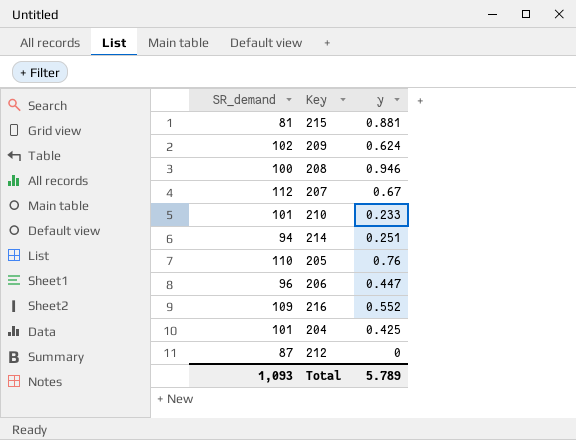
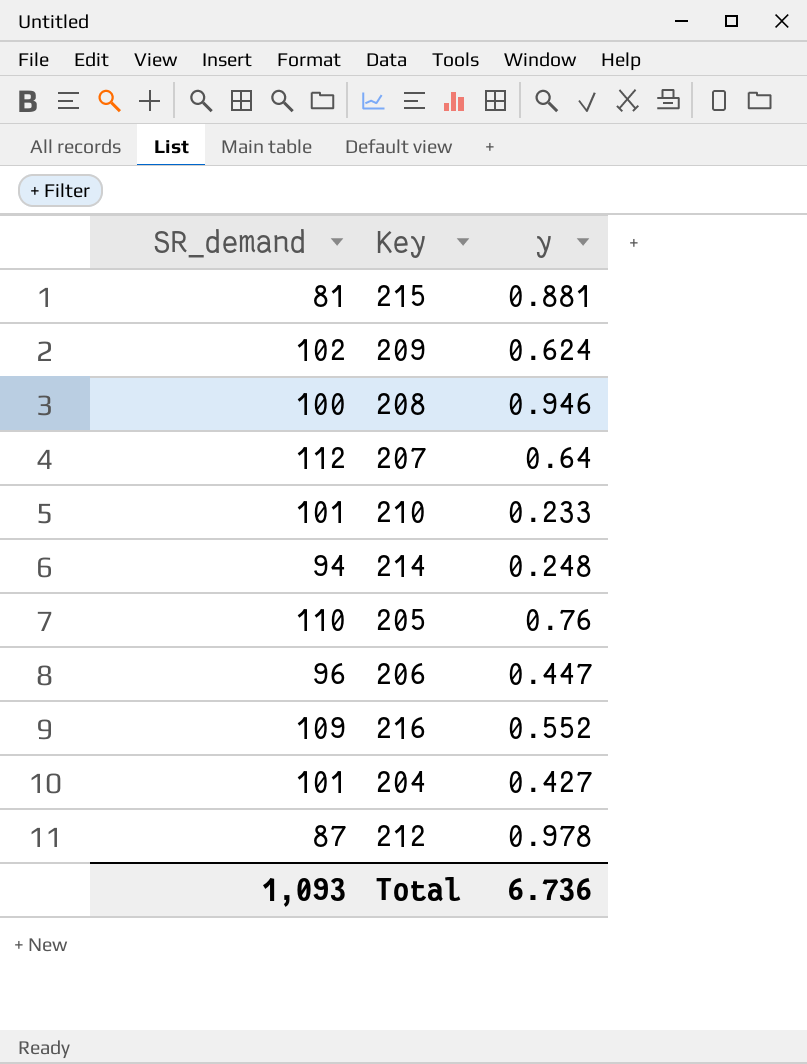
207 | y: 0.67 -> 0.64
214 | y: 0.251 -> 0.248
204 | y: 0.425 -> 0.427
212 | y: 0 -> 0.978
Total | y: 5.789 -> 6.736

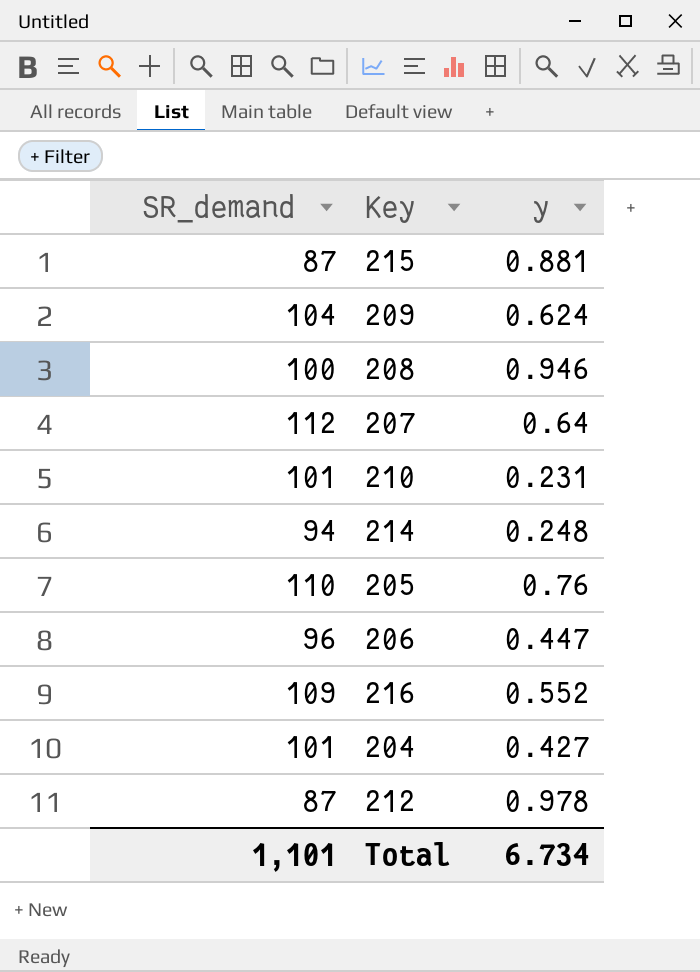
215 | SR_demand: 81 -> 87
209 | SR_demand: 102 -> 104
210 | y: 0.233 -> 0.231
Total | SR_demand: 1,093 -> 1,101
Total | y: 6.736 -> 6.734

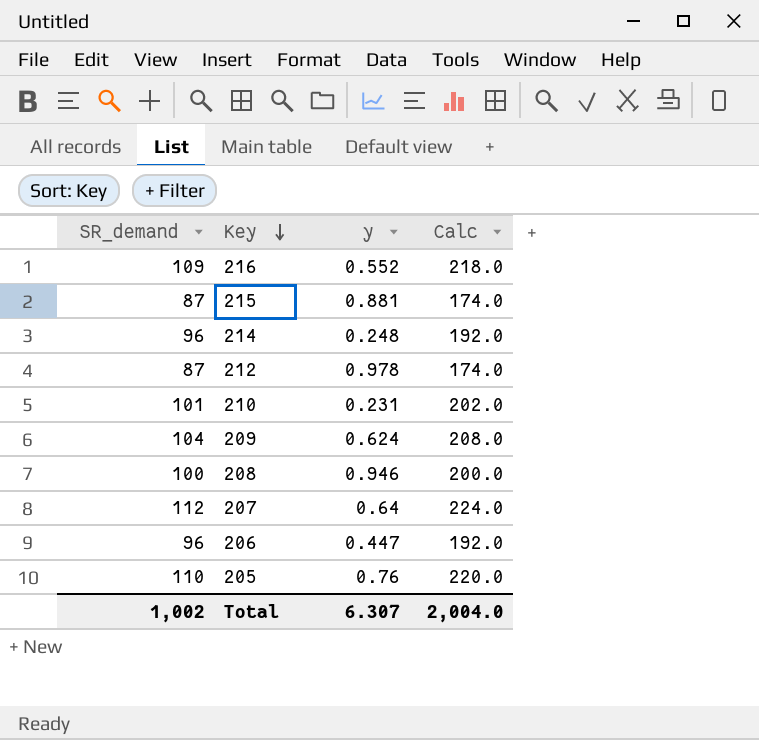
row order: none -> Key descending
column Calc | formula: none -> [SR_demand] * 2
row 204: 101 | 0.427 -> none
214 | SR_demand: 94 -> 96
Total | SR_demand: 1,101 -> 1,002
Total | y: 6.734 -> 6.307

